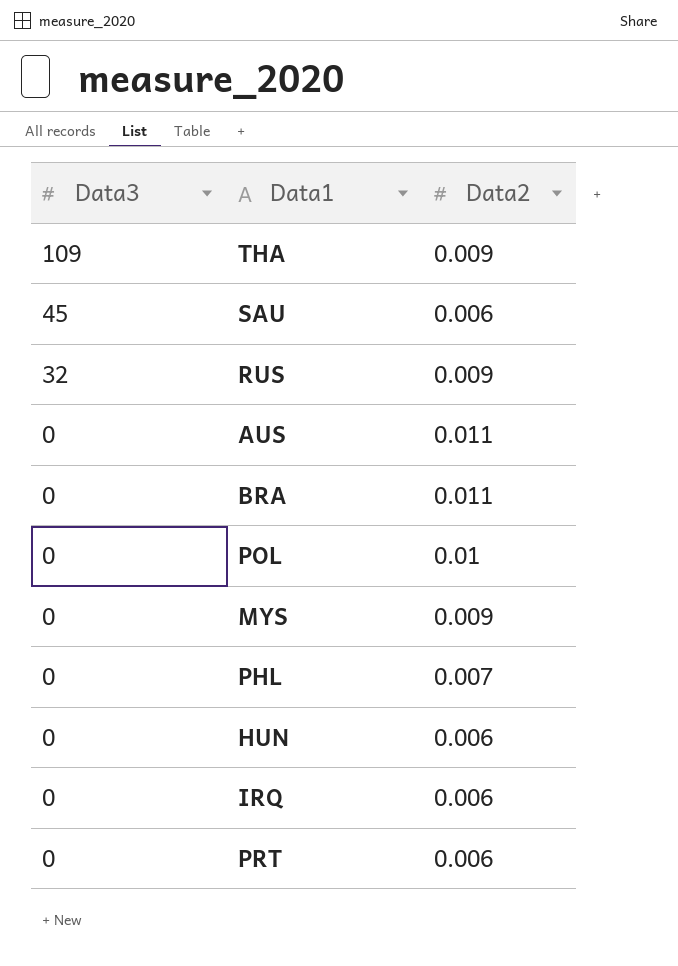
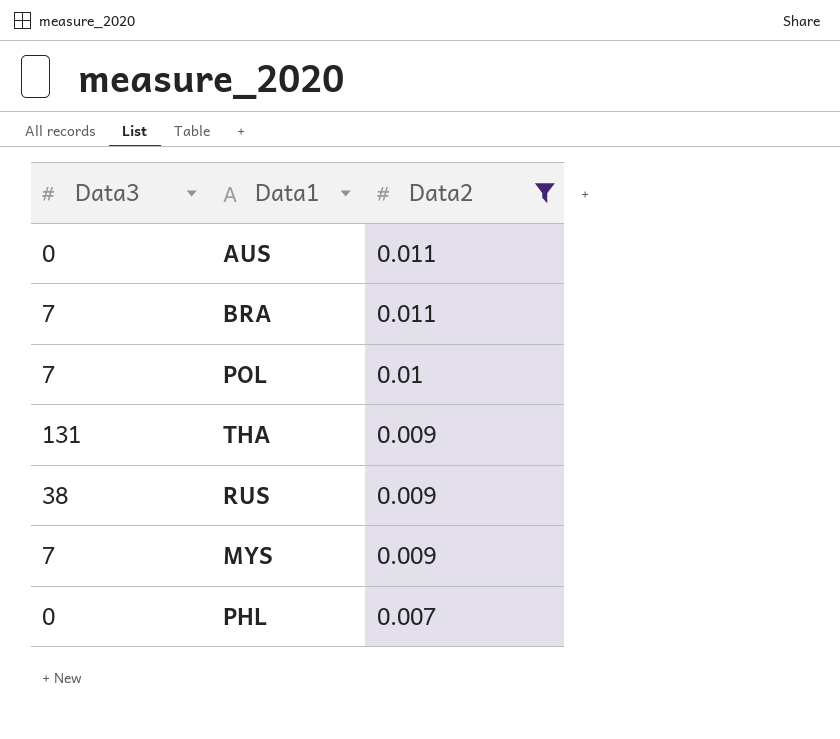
filter: none -> Data2 != 0.006
row order: Data3 descending -> Data2 descending
BRA | Data3: 0 -> 7
POL | Data3: 0 -> 7
THA | Data3: 109 -> 131
RUS | Data3: 32 -> 38
MYS | Data3: 0 -> 7

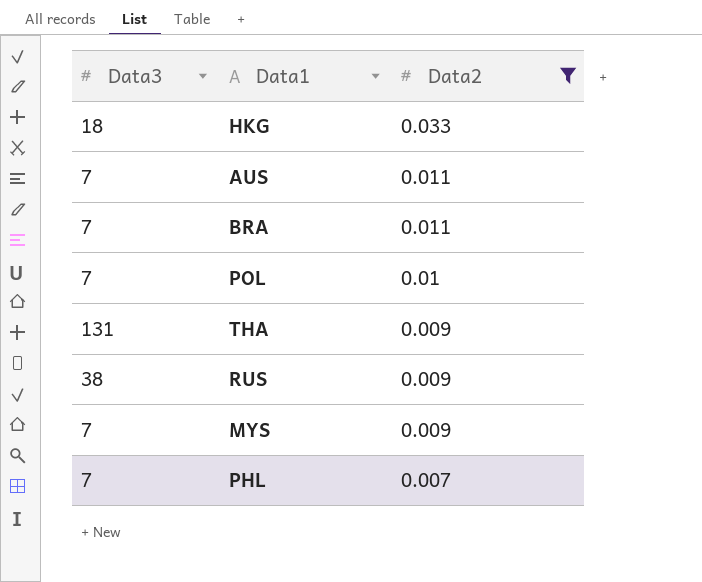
row HKG: none -> 18 | 0.033
AUS | Data3: 0 -> 7
PHL | Data3: 0 -> 7

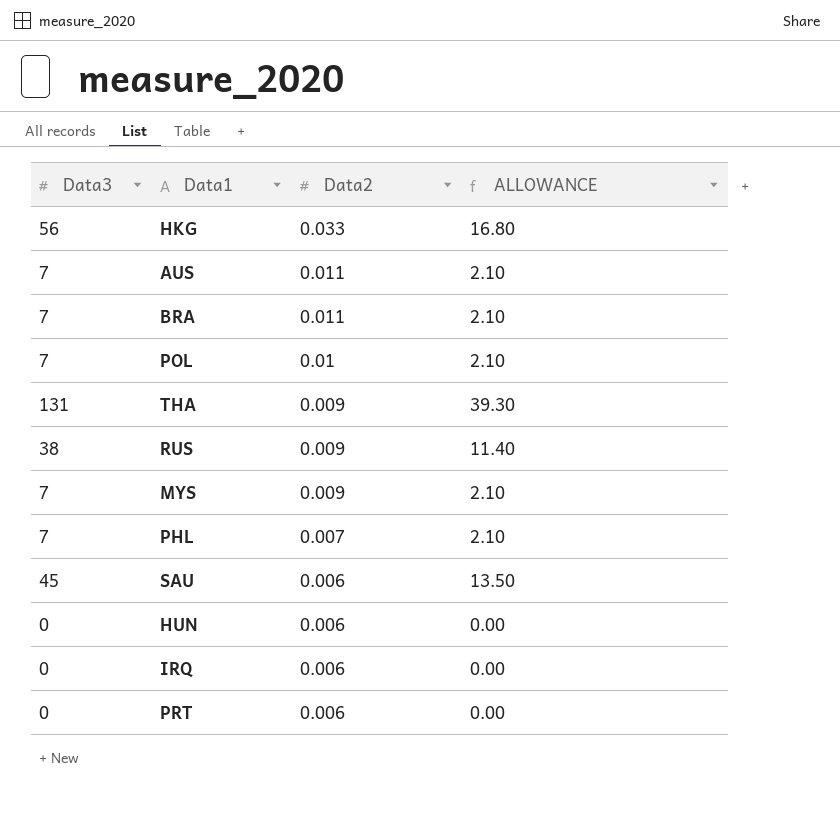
filter: Data2 != 0.006 -> none
column ALLOWANCE | formula: none -> [Data3] * 0.3
HKG | Data3: 18 -> 56

